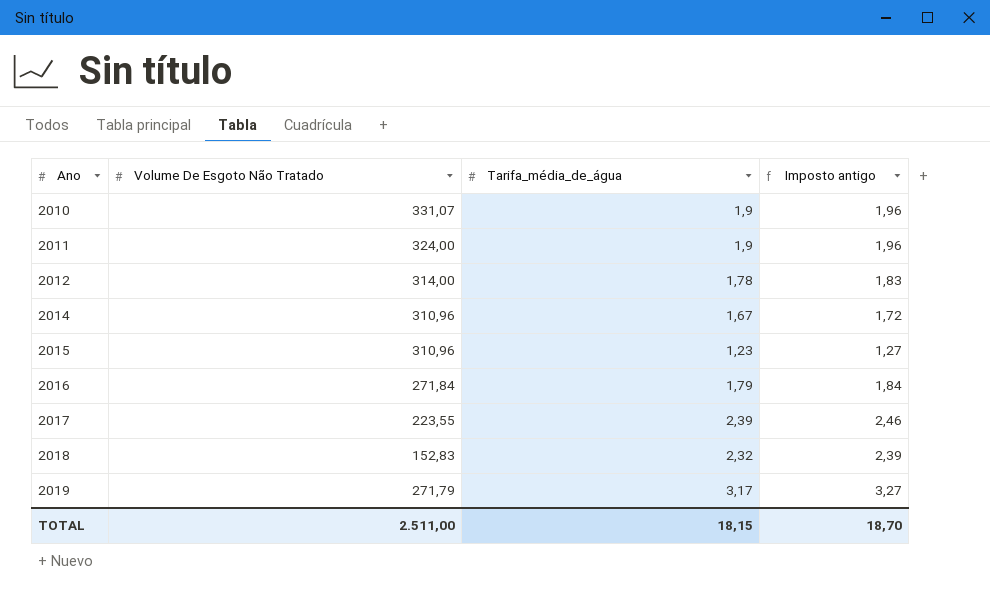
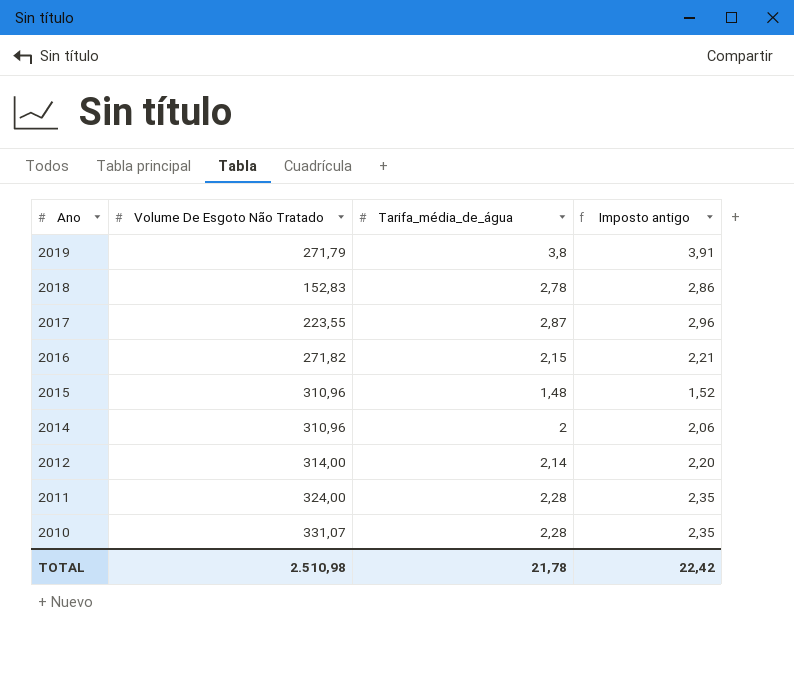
row order: Ano ascending -> Ano descending
2019 | Tarifa_média_de_água: 3,17 -> 3,8
2019 | Imposto antigo: 3,27 -> 3,91
2018 | Tarifa_média_de_água: 2,32 -> 2,78
2018 | Imposto antigo: 2,39 -> 2,86
2017 | Tarifa_média_de_água: 2,39 -> 2,87
2017 | Imposto antigo: 2,46 -> 2,96
2016 | Volume De Esgoto Não Tratado: 271,84 -> 271,82
2016 | Tarifa_média_de_água: 1,79 -> 2,15
2016 | Imposto antigo: 1,84 -> 2,21
2015 | Tarifa_média_de_água: 1,23 -> 1,48
2015 | Imposto antigo: 1,27 -> 1,52
2014 | Tarifa_média_de_água: 1,67 -> 2
2014 | Imposto antigo: 1,72 -> 2,06
2012 | Tarifa_média_de_água: 1,78 -> 2,14
2012 | Imposto antigo: 1,83 -> 2,20
2011 | Tarifa_média_de_água: 1,9 -> 2,28
2011 | Imposto antigo: 1,96 -> 2,35
2010 | Tarifa_média_de_água: 1,9 -> 2,28
2010 | Imposto antigo: 1,96 -> 2,35
TOTAL | Volume De Esgoto Não Tratado: 2.511,00 -> 2.510,98
TOTAL | Tarifa_média_de_água: 18,15 -> 21,78
TOTAL | Imposto antigo: 18,70 -> 22,42

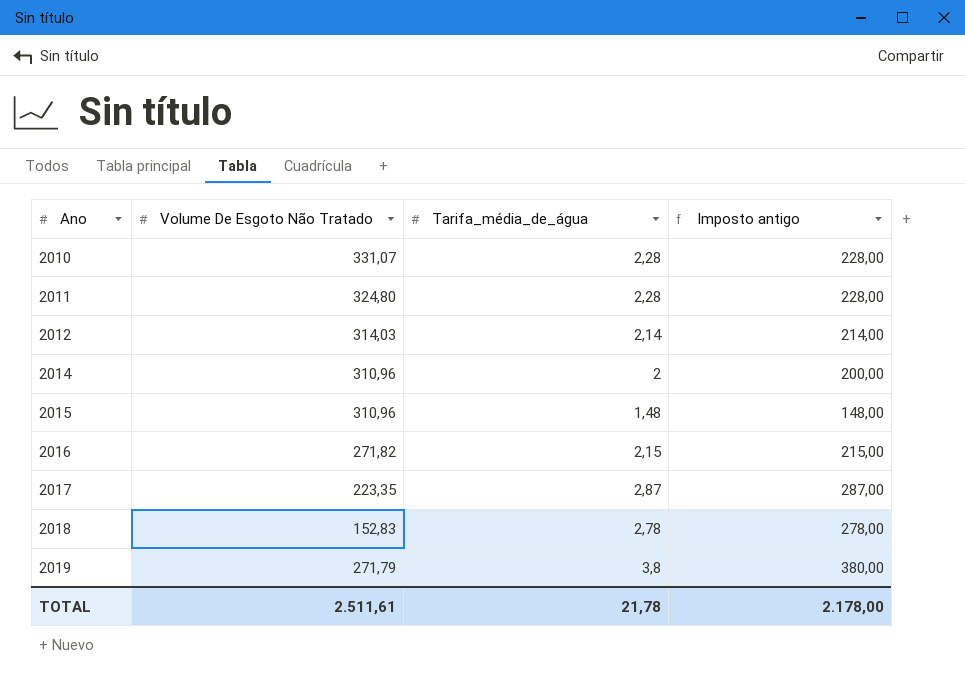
row order: Ano descending -> Ano ascending
column Imposto antigo | formula: [Tarifa_média_de_água] * 1,03 -> [Tarifa_média_de_água] * 100
2011 | Volume De Esgoto Não Tratado: 324,00 -> 324,80
2012 | Volume De Esgoto Não Tratado: 314,00 -> 314,03
2017 | Volume De Esgoto Não Tratado: 223,55 -> 223,35
TOTAL | Volume De Esgoto Não Tratado: 2.510,98 -> 2.511,61
TOTAL | Imposto antigo: 22,42 -> 2.178,00

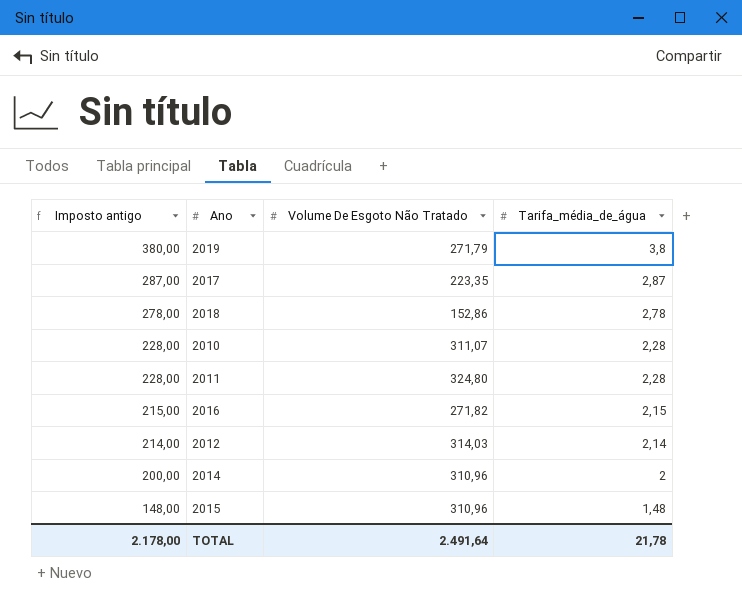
row order: Ano ascending -> Imposto antigo descending
column Imposto antigo | position: 4 -> 1
2018 | Volume De Esgoto Não Tratado: 152,83 -> 152,86
2010 | Volume De Esgoto Não Tratado: 331,07 -> 311,07
TOTAL | Volume De Esgoto Não Tratado: 2.511,61 -> 2.491,64

